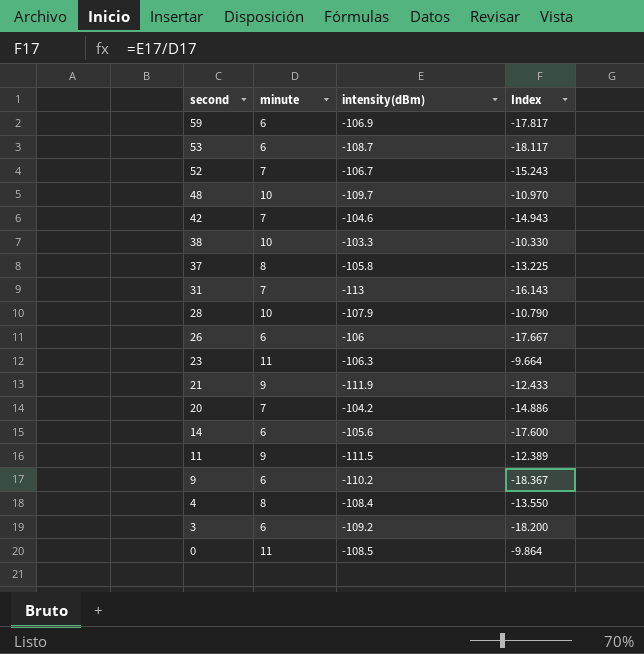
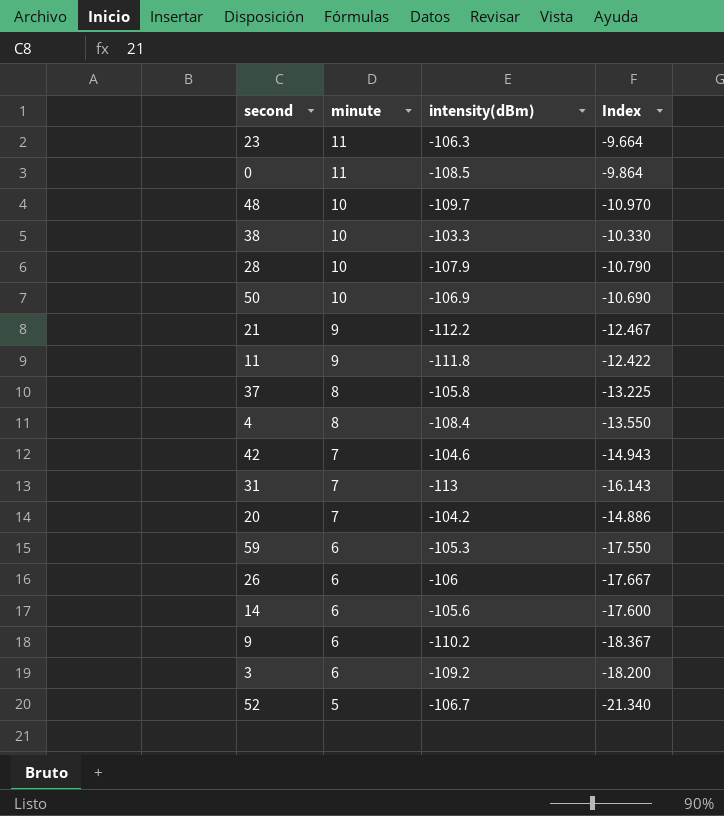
row order: second descending -> minute descending
row 53: 6 | -108.7 | -18.117 -> none
row 50: none -> 10 | -106.9 | -10.690
21 | intensity(dBm): -111.9 -> -112.2
21 | Index: -12.433 -> -12.467
11 | intensity(dBm): -111.5 -> -111.8
11 | Index: -12.389 -> -12.422
59 | intensity(dBm): -106.9 -> -105.3
59 | Index: -17.817 -> -17.550
52 | minute: 7 -> 5
52 | Index: -15.243 -> -21.340

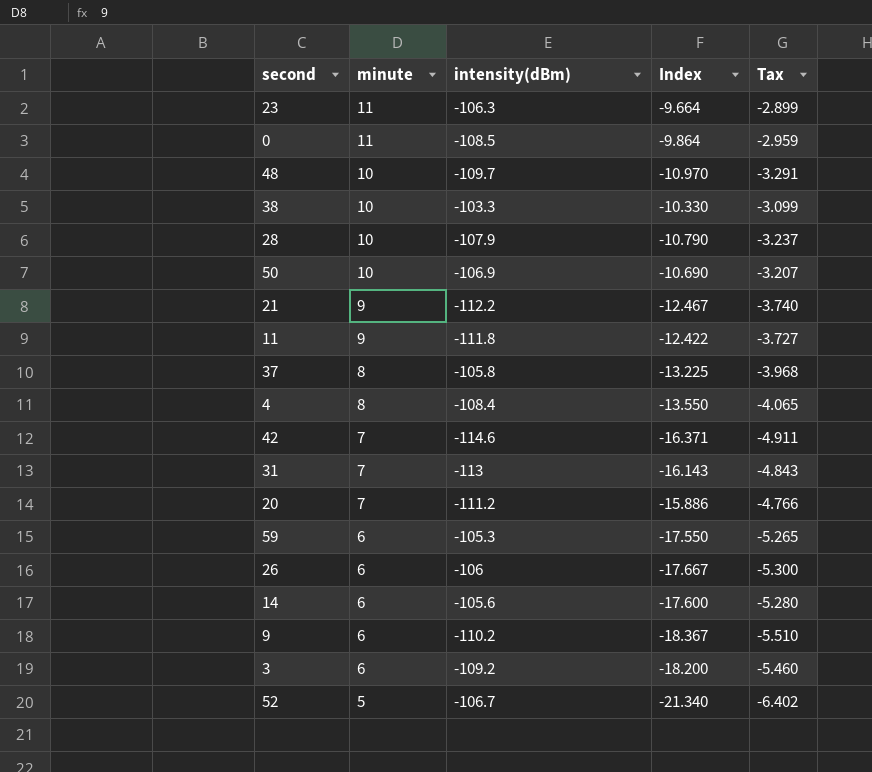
column Tax | formula: none -> [Index] * 0.3
42 | intensity(dBm): -104.6 -> -114.6
42 | Index: -14.943 -> -16.371
20 | intensity(dBm): -104.2 -> -111.2
20 | Index: -14.886 -> -15.886

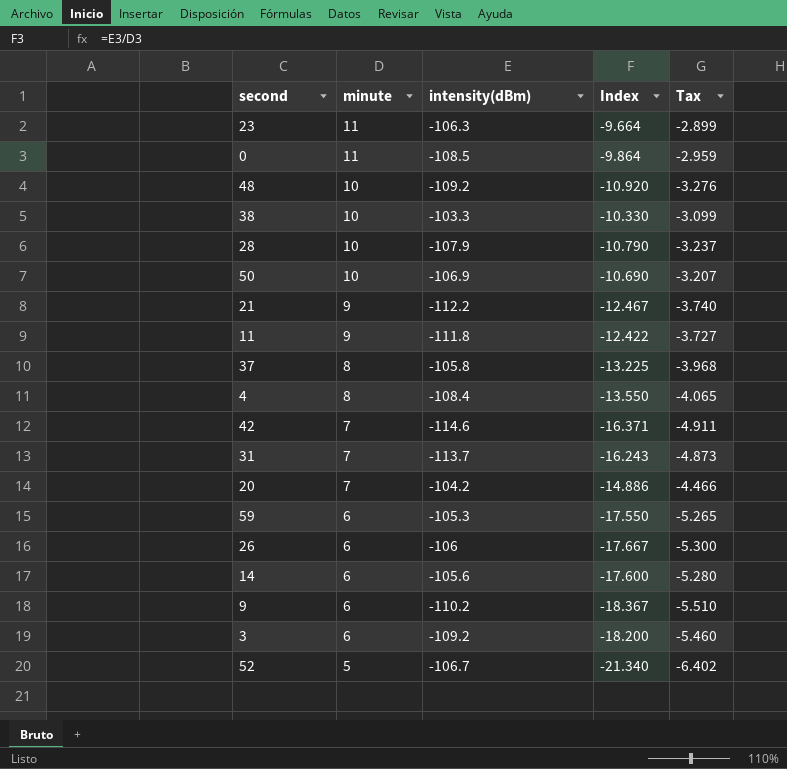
48 | intensity(dBm): -109.7 -> -109.2
48 | Index: -10.970 -> -10.920
48 | Tax: -3.291 -> -3.276
31 | intensity(dBm): -113 -> -113.7
31 | Index: -16.143 -> -16.243
31 | Tax: -4.843 -> -4.873
20 | intensity(dBm): -111.2 -> -104.2
20 | Index: -15.886 -> -14.886
20 | Tax: -4.766 -> -4.466

